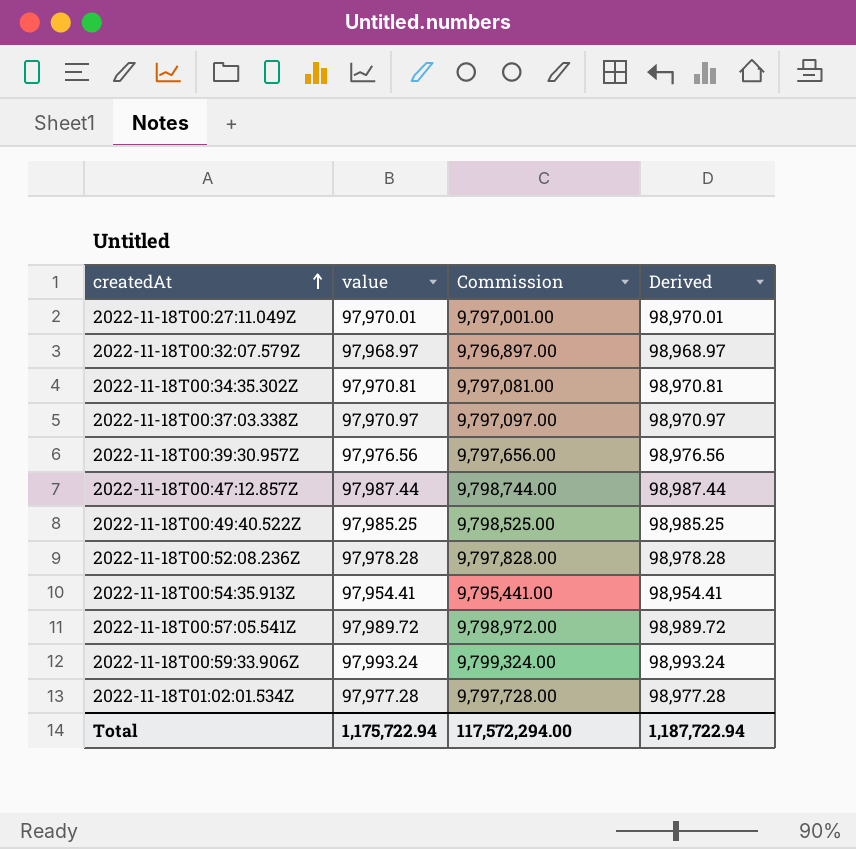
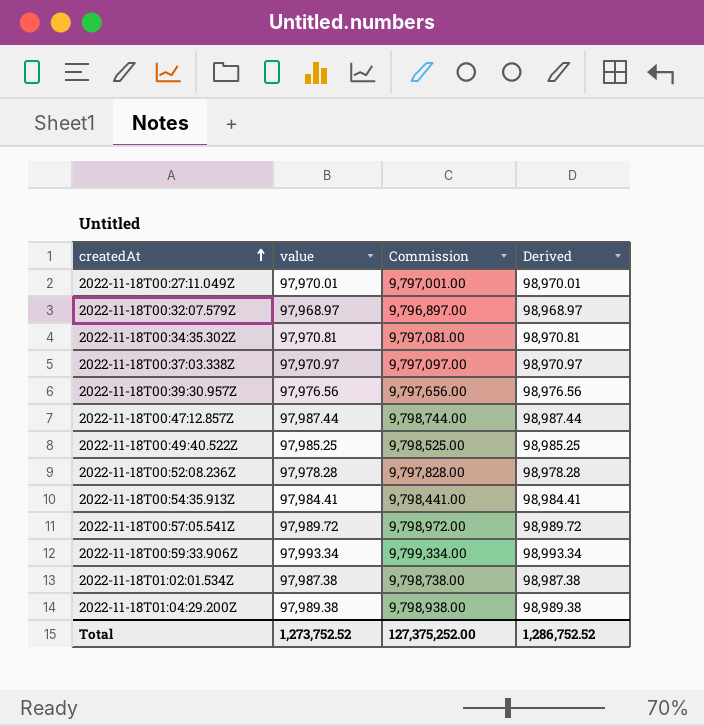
2022-11-18T00:54:35.913Z | value: 97,954.41 -> 97,984.41
2022-11-18T00:54:35.913Z | Commission: 9,795,441.00 -> 9,798,441.00
2022-11-18T00:54:35.913Z | Derived: 98,954.41 -> 98,984.41
2022-11-18T00:59:33.906Z | value: 97,993.24 -> 97,993.34
2022-11-18T00:59:33.906Z | Commission: 9,799,324.00 -> 9,799,334.00
2022-11-18T00:59:33.906Z | Derived: 98,993.24 -> 98,993.34
2022-11-18T01:02:01.534Z | value: 97,977.28 -> 97,987.38
2022-11-18T01:02:01.534Z | Commission: 9,797,728.00 -> 9,798,738.00
2022-11-18T01:02:01.534Z | Derived: 98,977.28 -> 98,987.38
row 2022-11-18T01:04:29.200Z: none -> 97,989.38 | 9,798,938.00 | 98,989.38
Total | value: 1,175,722.94 -> 1,273,752.52
Total | Commission: 117,572,294.00 -> 127,375,252.00
Total | Derived: 1,187,722.94 -> 1,286,752.52

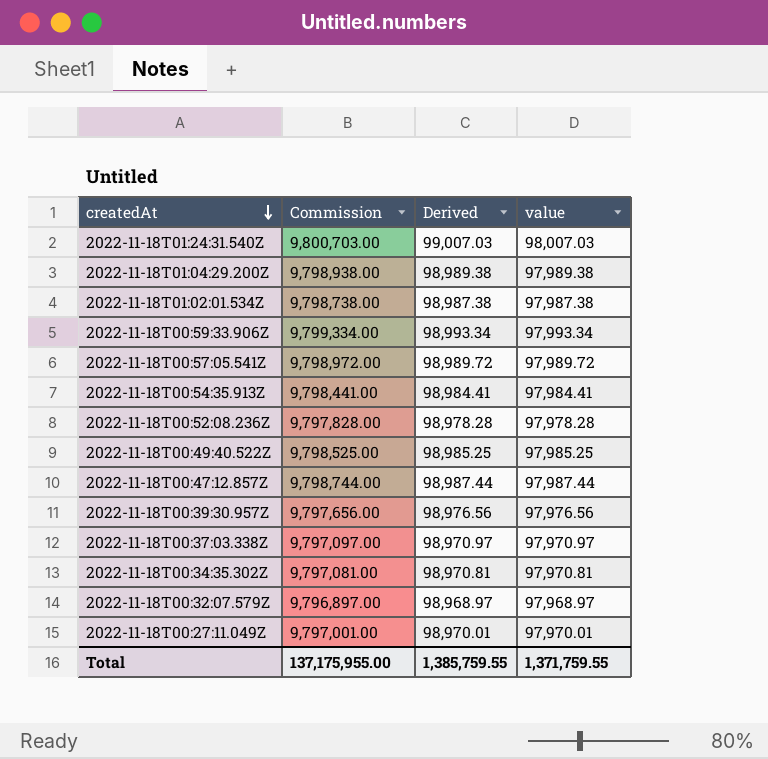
row order: createdAt ascending -> createdAt descending
column value | position: 2 -> 4
row 2022-11-18T01:24:31.540Z: none -> 9,800,703.00 | 99,007.03 | 98,007.03
Total | Commission: 127,375,252.00 -> 137,175,955.00
Total | Derived: 1,286,752.52 -> 1,385,759.55
Total | value: 1,273,752.52 -> 1,371,759.55

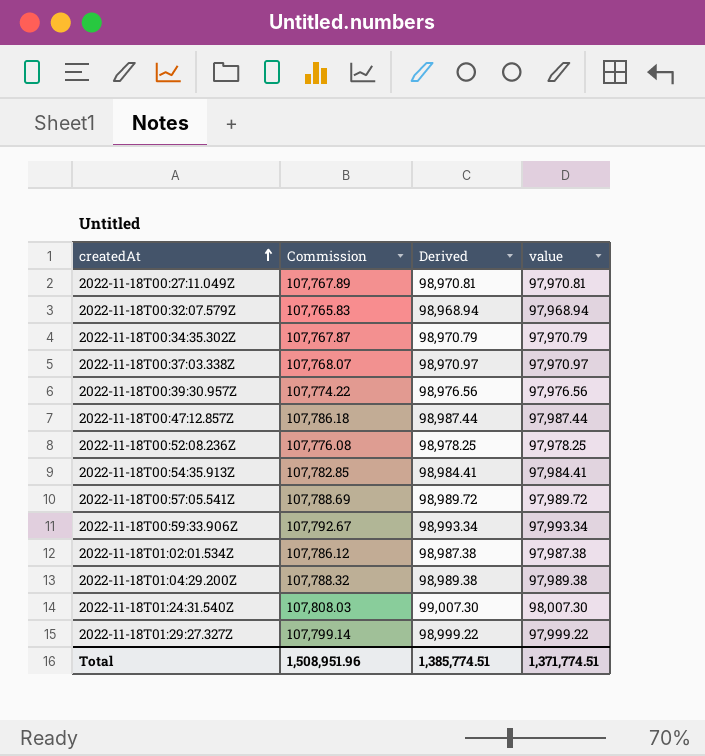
row order: createdAt descending -> createdAt ascending
column Commission | formula: [value] * 100 -> [value] * 1.1
row 2022-11-18T00:49:40.522Z: 9,798,525.00 | 98,985.25 | 97,985.25 -> none
2022-11-18T00:27:11.049Z | Derived: 98,970.01 -> 98,970.81
2022-11-18T00:27:11.049Z | value: 97,970.01 -> 97,970.81
2022-11-18T00:32:07.579Z | Derived: 98,968.97 -> 98,968.94
2022-11-18T00:32:07.579Z | value: 97,968.97 -> 97,968.94
2022-11-18T00:34:35.302Z | Derived: 98,970.81 -> 98,970.79
2022-11-18T00:34:35.302Z | value: 97,970.81 -> 97,970.79
2022-11-18T00:52:08.236Z | Derived: 98,978.28 -> 98,978.25
2022-11-18T00:52:08.236Z | value: 97,978.28 -> 97,978.25
2022-11-18T01:24:31.540Z | Derived: 99,007.03 -> 99,007.30
2022-11-18T01:24:31.540Z | value: 98,007.03 -> 98,007.30
row 2022-11-18T01:29:27.327Z: none -> 107,799.14 | 98,999.22 | 97,999.22
Total | Commission: 137,175,955.00 -> 1,508,951.96
Total | Derived: 1,385,759.55 -> 1,385,774.51
Total | value: 1,371,759.55 -> 1,371,774.51

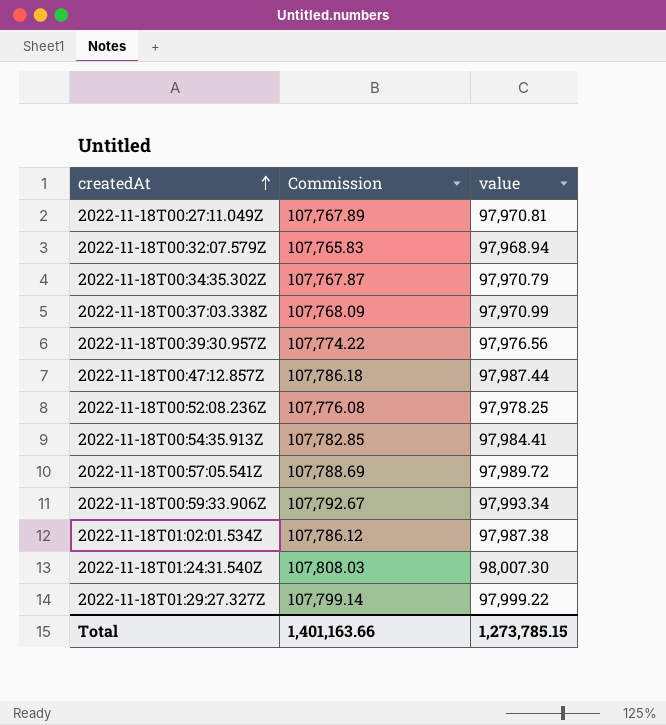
column Derived | formula: [value] + 1000 -> none
row 2022-11-18T01:04:29.200Z: 107,788.32 | 98,989.38 | 97,989.38 -> none
2022-11-18T00:37:03.338Z | Commission: 107,768.07 -> 107,768.09
2022-11-18T00:37:03.338Z | value: 97,970.97 -> 97,970.99
Total | Commission: 1,508,951.96 -> 1,401,163.66
Total | value: 1,371,774.51 -> 1,273,785.15

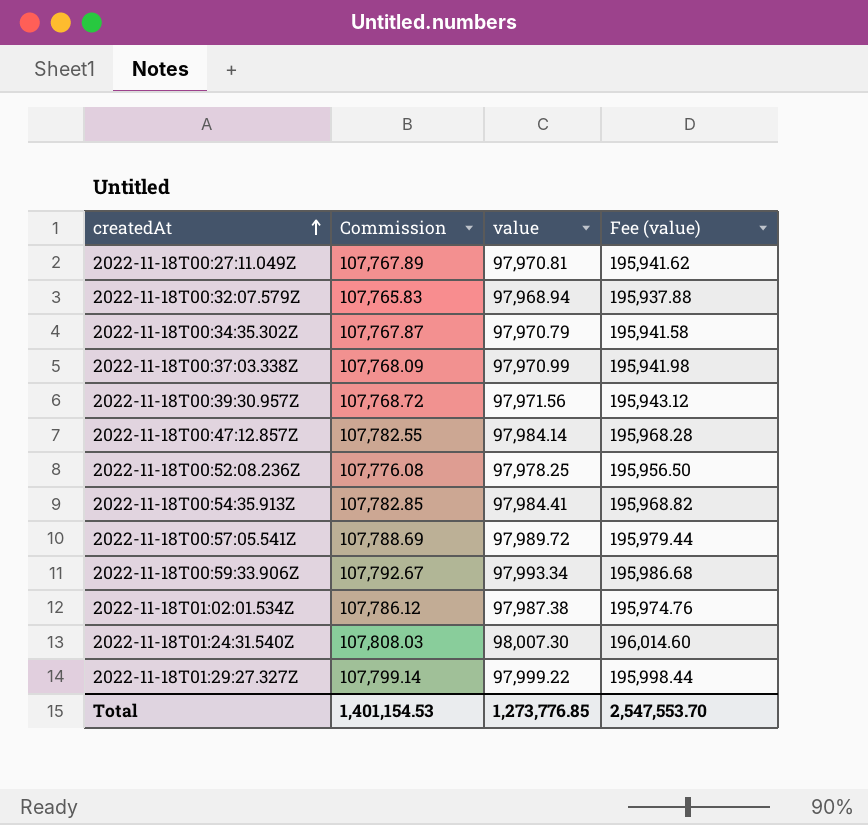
column Fee (value) | formula: none -> [value] * 2
2022-11-18T00:39:30.957Z | Commission: 107,774.22 -> 107,768.72
2022-11-18T00:39:30.957Z | value: 97,976.56 -> 97,971.56
2022-11-18T00:47:12.857Z | Commission: 107,786.18 -> 107,782.55
2022-11-18T00:47:12.857Z | value: 97,987.44 -> 97,984.14
Total | Commission: 1,401,163.66 -> 1,401,154.53
Total | value: 1,273,785.15 -> 1,273,776.85

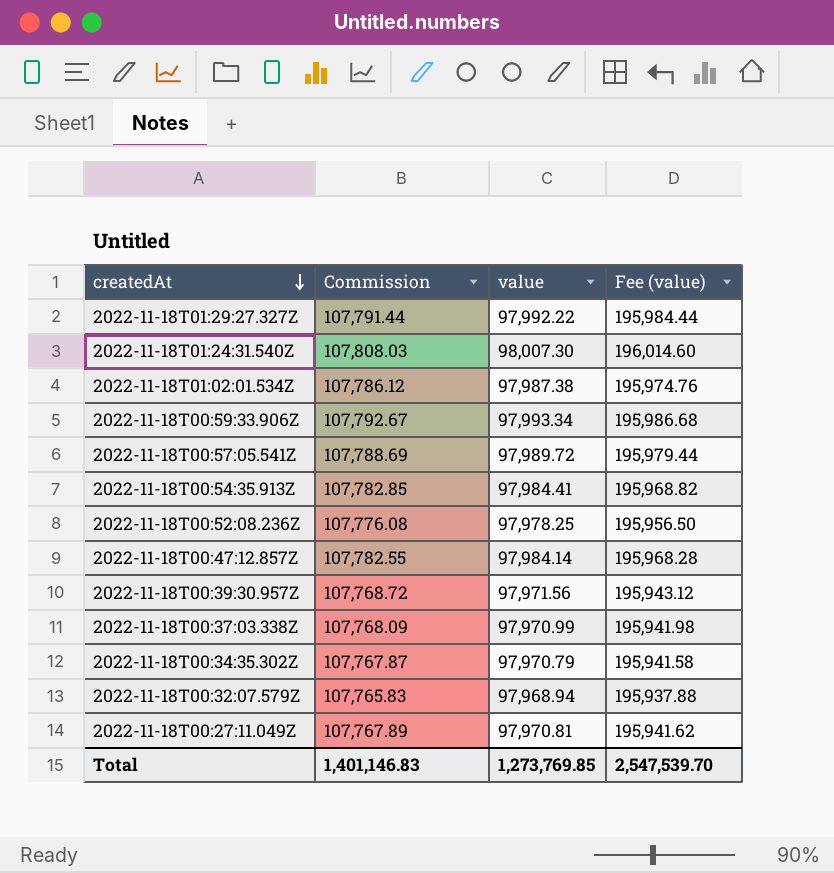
row order: createdAt ascending -> createdAt descending
2022-11-18T01:29:27.327Z | Commission: 107,799.14 -> 107,791.44
2022-11-18T01:29:27.327Z | value: 97,999.22 -> 97,992.22
2022-11-18T01:29:27.327Z | Fee (value): 195,998.44 -> 195,984.44
Total | Commission: 1,401,154.53 -> 1,401,146.83
Total | value: 1,273,776.85 -> 1,273,769.85
Total | Fee (value): 2,547,553.70 -> 2,547,539.70

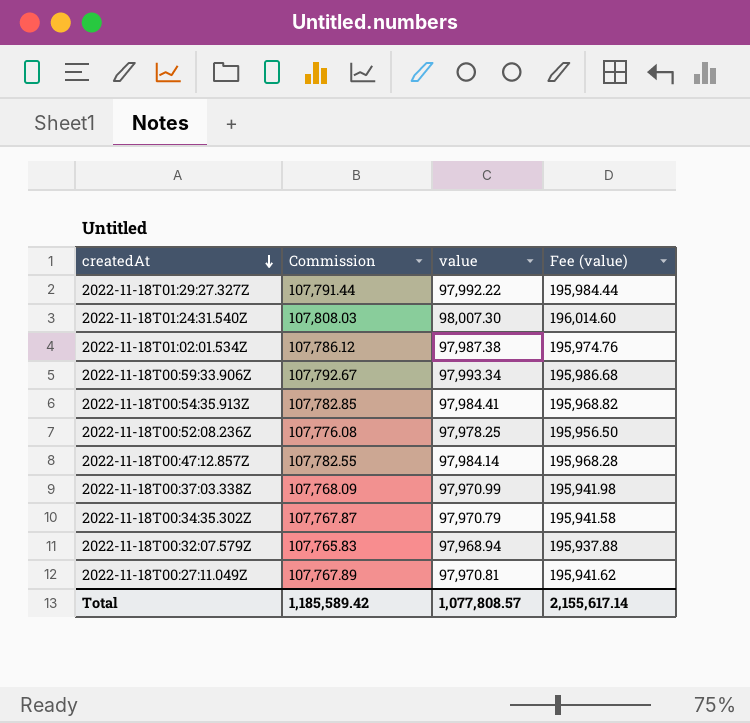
row 2022-11-18T00:57:05.541Z: 107,788.69 | 97,989.72 | 195,979.44 -> none
row 2022-11-18T00:39:30.957Z: 107,768.72 | 97,971.56 | 195,943.12 -> none
Total | Commission: 1,401,146.83 -> 1,185,589.42
Total | value: 1,273,769.85 -> 1,077,808.57
Total | Fee (value): 2,547,539.70 -> 2,155,617.14

